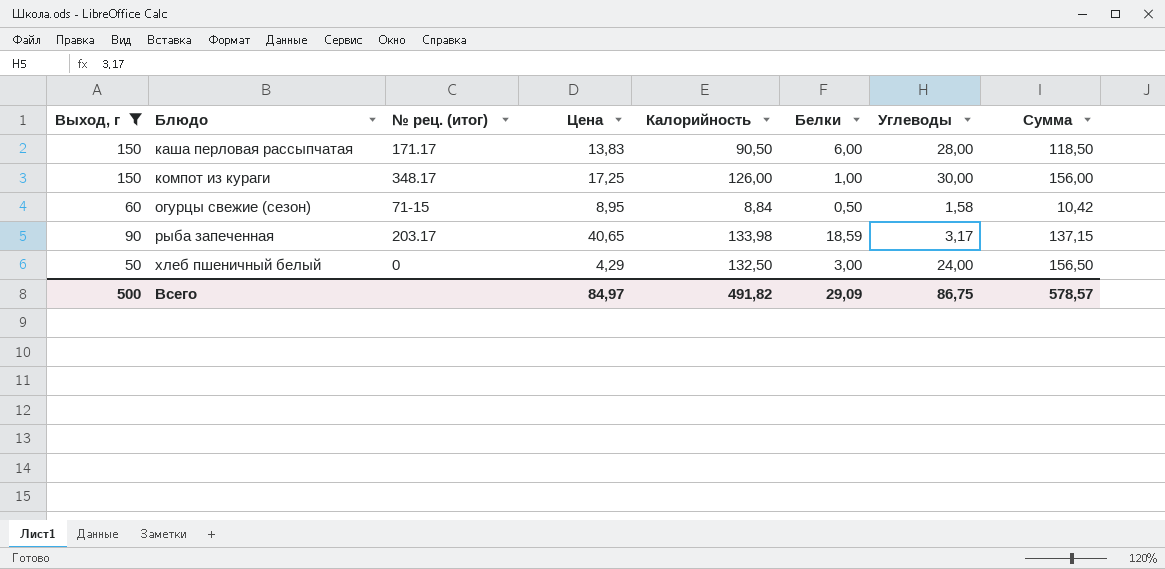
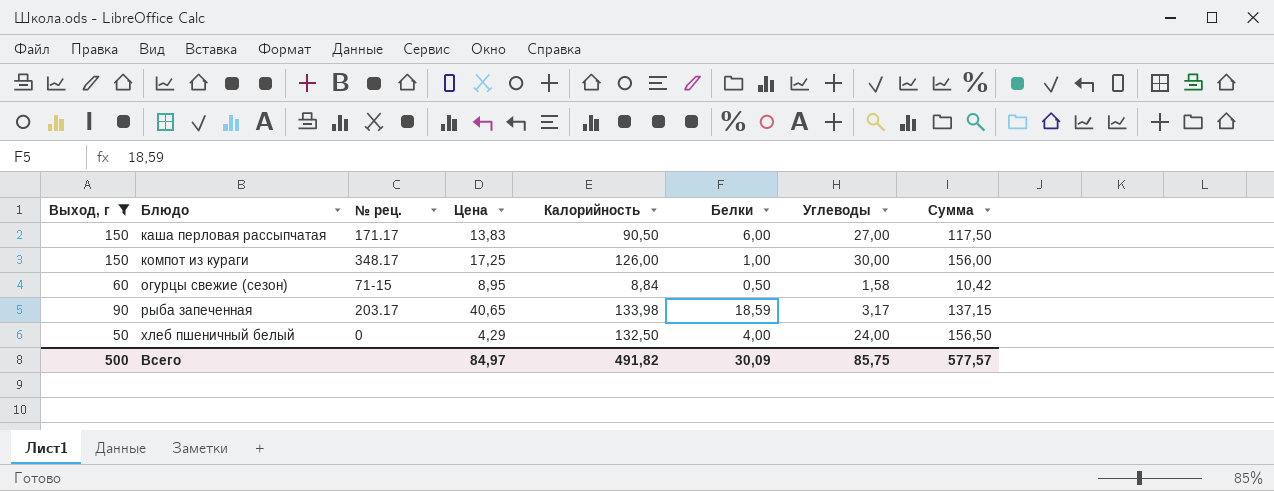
column name: № рец. (итог) -> № рец.
каша перловая рассыпчатая | Углеводы: 28,00 -> 27,00
каша перловая рассыпчатая | Сумма: 118,50 -> 117,50
хлеб пшеничный белый | Белки: 3,00 -> 4,00
Всего | Белки: 29,09 -> 30,09
Всего | Углеводы: 86,75 -> 85,75
Всего | Сумма: 578,57 -> 577,57

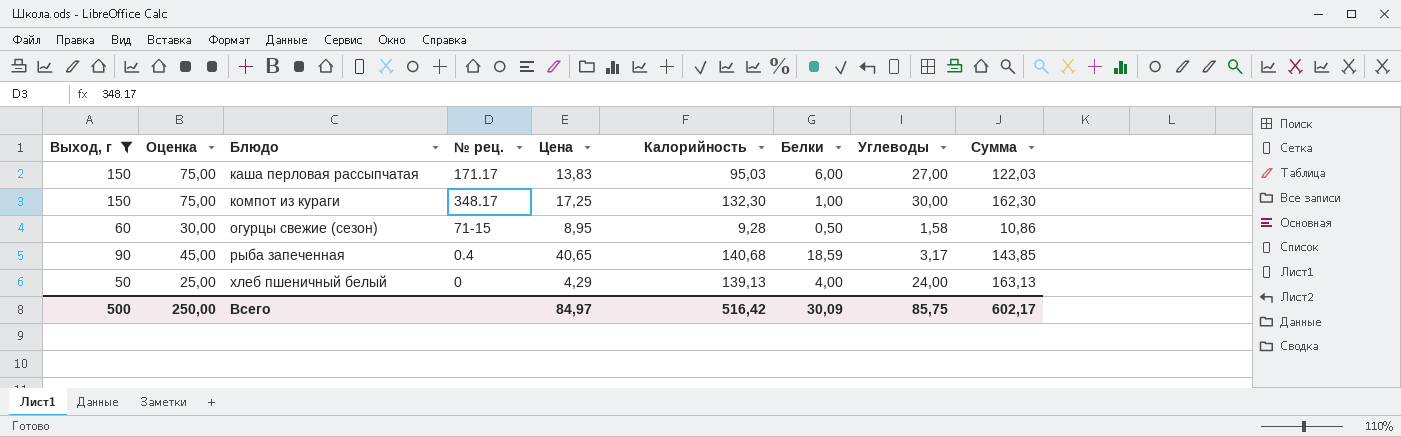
column Оценка | formula: none -> [Выход, г] * 0,5
каша перловая рассыпчатая | Калорийность: 90,50 -> 95,03
каша перловая рассыпчатая | Сумма: 117,50 -> 122,03
компот из кураги | Калорийность: 126,00 -> 132,30
компот из кураги | Сумма: 156,00 -> 162,30
огурцы свежие (сезон) | Калорийность: 8,84 -> 9,28
огурцы свежие (сезон) | Сумма: 10,42 -> 10,86
рыба запеченная | № рец.: 203.17 -> 0.4
рыба запеченная | Калорийность: 133,98 -> 140,68
рыба запеченная | Сумма: 137,15 -> 143,85
хлеб пшеничный белый | Калорийность: 132,50 -> 139,13
хлеб пшеничный белый | Сумма: 156,50 -> 163,13
Всего | Калорийность: 491,82 -> 516,42
Всего | Сумма: 577,57 -> 602,17

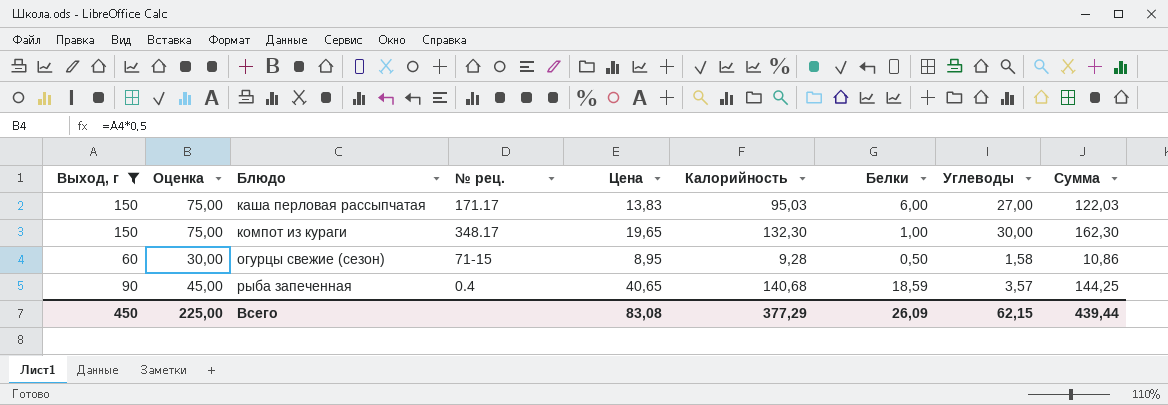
row хлеб пшеничный белый: 50 | 25,00 | 0 | 4,29 | 139,13 | 4,00 | 24,00 | 163,13 -> none
компот из кураги | Цена: 17,25 -> 19,65
рыба запеченная | Углеводы: 3,17 -> 3,57
рыба запеченная | Сумма: 143,85 -> 144,25
Всего | Выход, г: 500 -> 450
Всего | Оценка: 250,00 -> 225,00
Всего | Цена: 84,97 -> 83,08
Всего | Калорийность: 516,42 -> 377,29
Всего | Белки: 30,09 -> 26,09
Всего | Углеводы: 85,75 -> 62,15
Всего | Сумма: 602,17 -> 439,44

